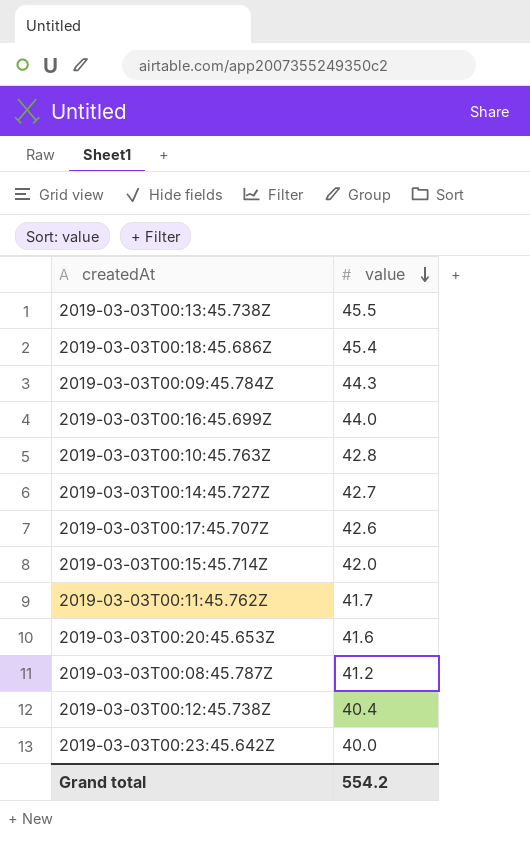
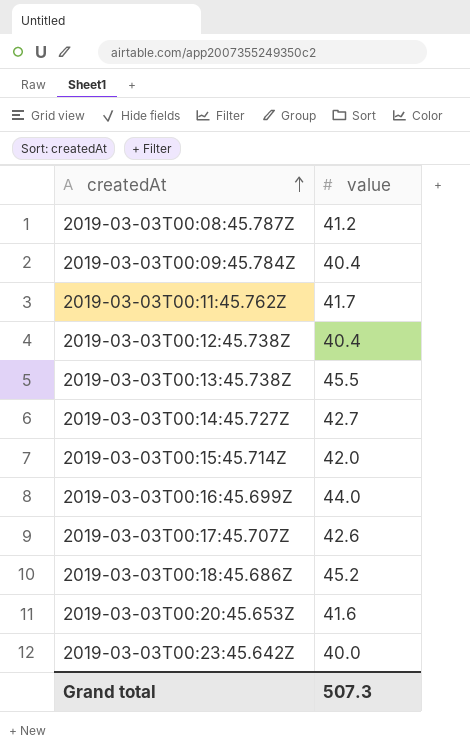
row order: value descending -> createdAt ascending
row 2019-03-03T00:10:45.763Z: 42.8 -> none
2019-03-03T00:09:45.784Z | value: 44.3 -> 40.4
2019-03-03T00:18:45.686Z | value: 45.4 -> 45.2
Grand total | value: 554.2 -> 507.3

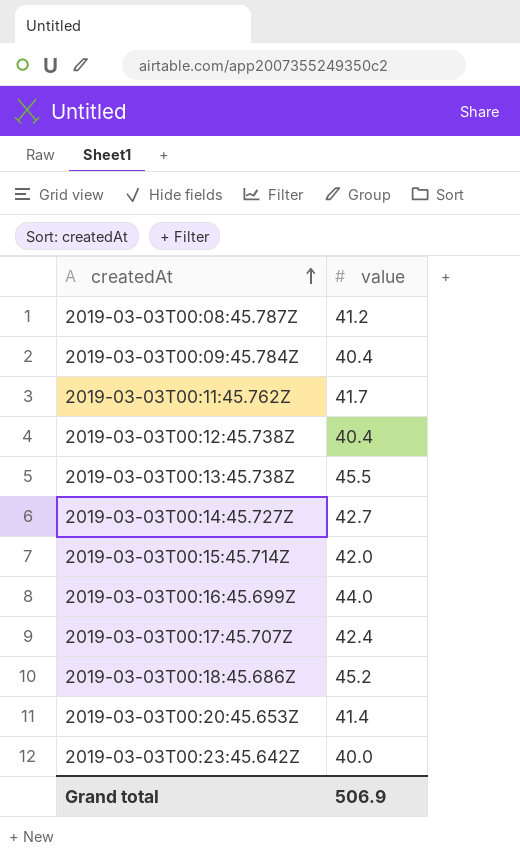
2019-03-03T00:17:45.707Z | value: 42.6 -> 42.4
2019-03-03T00:20:45.653Z | value: 41.6 -> 41.4
Grand total | value: 507.3 -> 506.9

